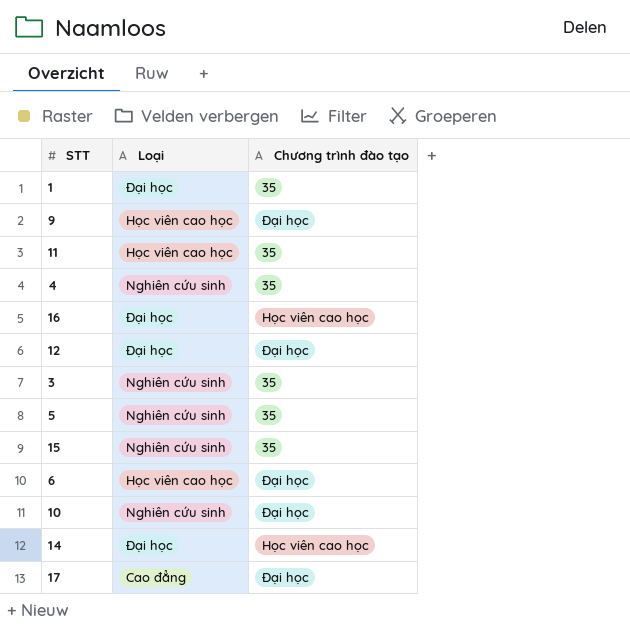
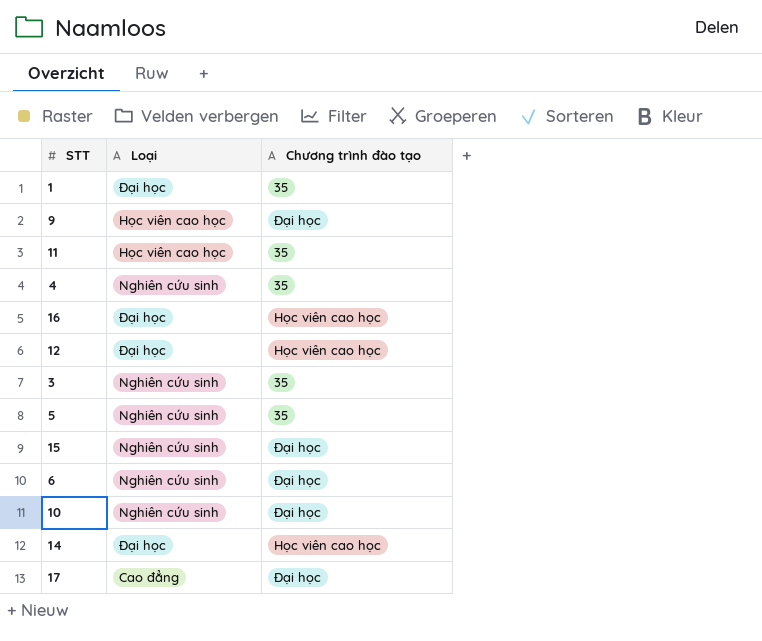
12 | Chương trình đào tạo: Đại học -> Học viên cao học
15 | Chương trình đào tạo: 35 -> Đại học
6 | Loại: Học viên cao học -> Nghiên cứu sinh

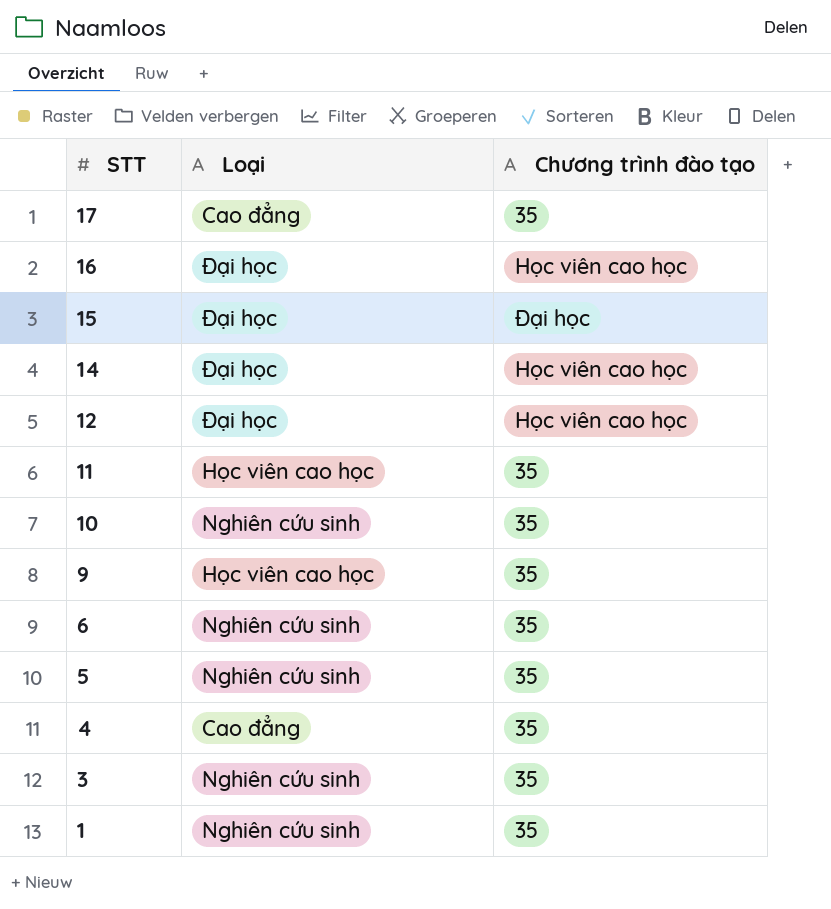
row order: none -> STT descending
17 | Chương trình đào tạo: Đại học -> 35
15 | Loại: Nghiên cứu sinh -> Đại học
10 | Chương trình đào tạo: Đại học -> 35
9 | Chương trình đào tạo: Đại học -> 35
6 | Chương trình đào tạo: Đại học -> 35
4 | Loại: Nghiên cứu sinh -> Cao đẳng
1 | Loại: Đại học -> Nghiên cứu sinh

